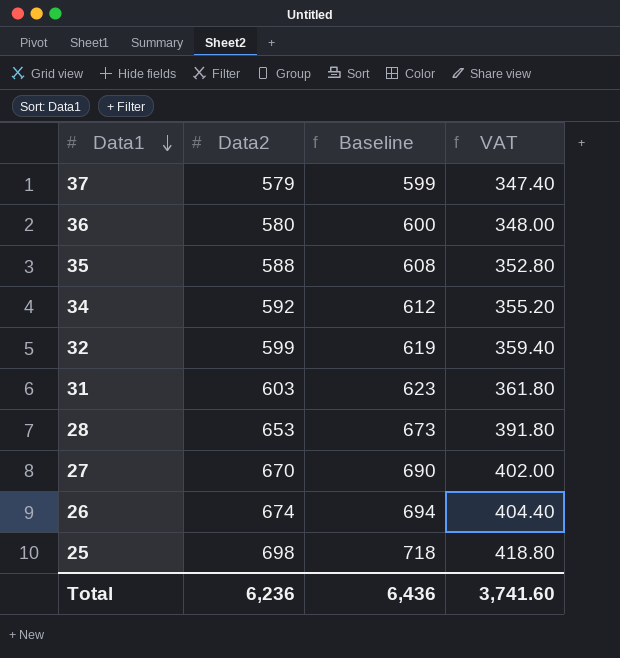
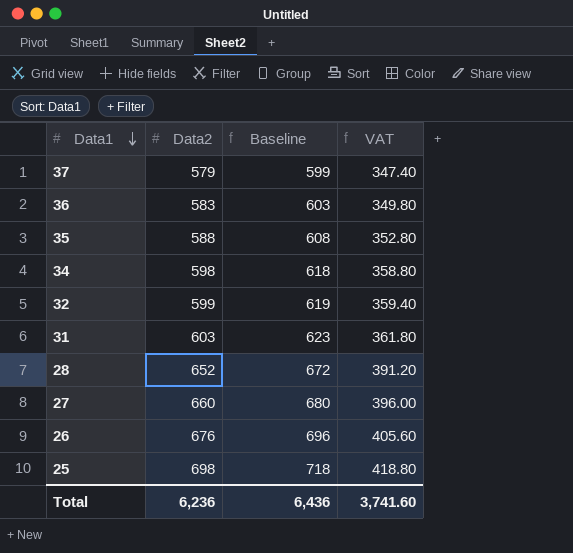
36 | Data2: 580 -> 583
36 | Baseline: 600 -> 603
36 | VAT: 348.00 -> 349.80
34 | Data2: 592 -> 598
34 | Baseline: 612 -> 618
34 | VAT: 355.20 -> 358.80
28 | Data2: 653 -> 652
28 | Baseline: 673 -> 672
28 | VAT: 391.80 -> 391.20
27 | Data2: 670 -> 660
27 | Baseline: 690 -> 680
27 | VAT: 402.00 -> 396.00
26 | Data2: 674 -> 676
26 | Baseline: 694 -> 696
26 | VAT: 404.40 -> 405.60

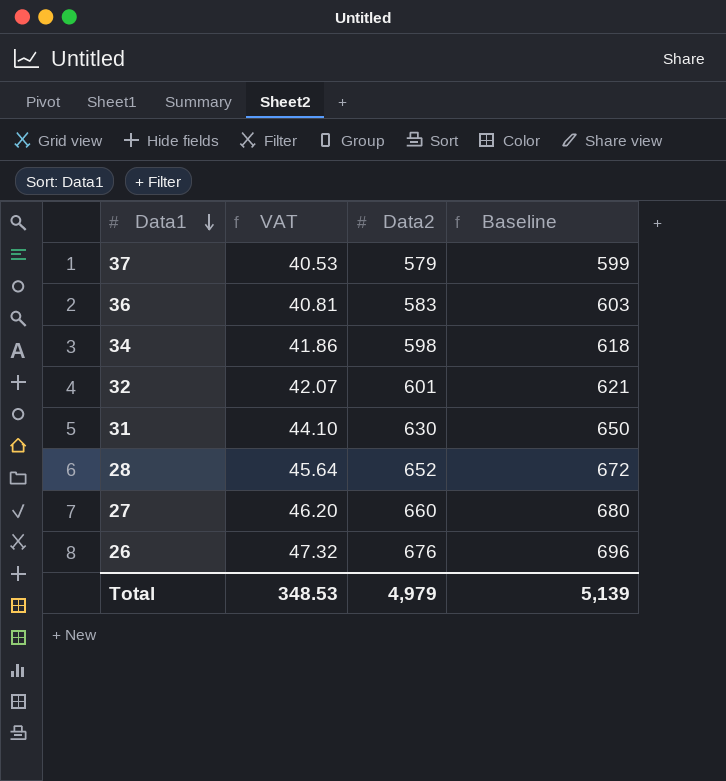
column VAT | formula: [Data2] * 0.6 -> [Data2] * 0.07
column VAT | position: 4 -> 2
row 35: 588 | 608 | 352.80 -> none
row 25: 698 | 718 | 418.80 -> none
32 | Data2: 599 -> 601
32 | Baseline: 619 -> 621
31 | Data2: 603 -> 630
31 | Baseline: 623 -> 650
Total | VAT: 3,741.60 -> 348.53
Total | Data2: 6,236 -> 4,979
Total | Baseline: 6,436 -> 5,139

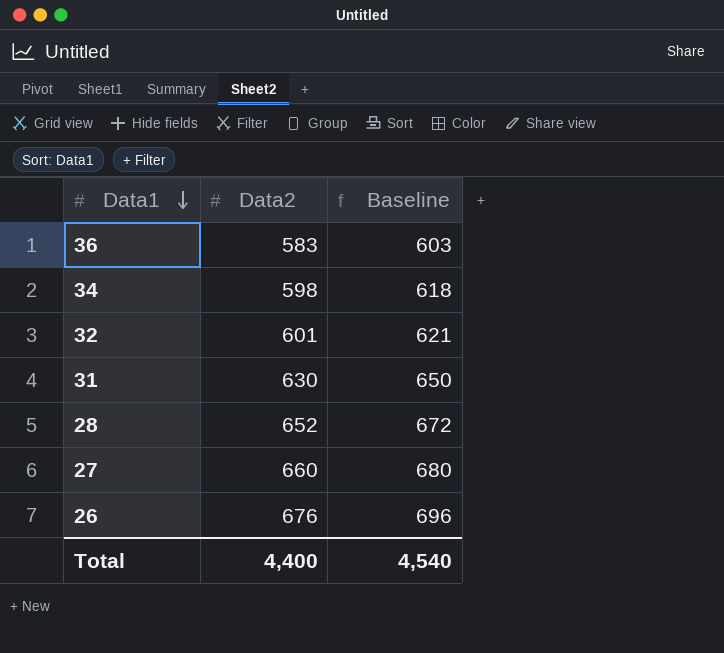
column VAT | formula: [Data2] * 0.07 -> none
row 37: 40.53 | 579 | 599 -> none
Total | Data2: 4,979 -> 4,400
Total | Baseline: 5,139 -> 4,540

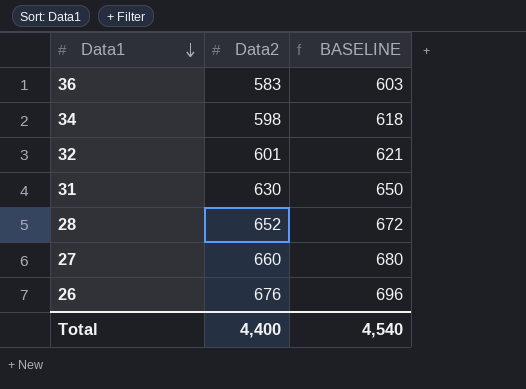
column name: Baseline -> BASELINE

